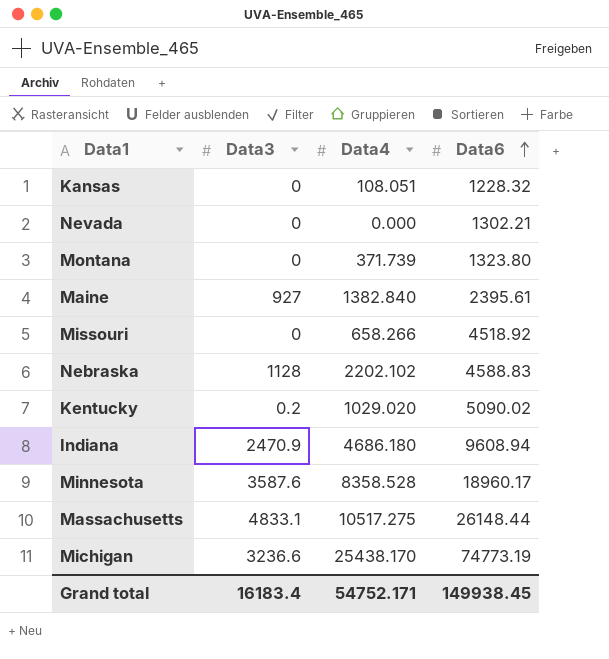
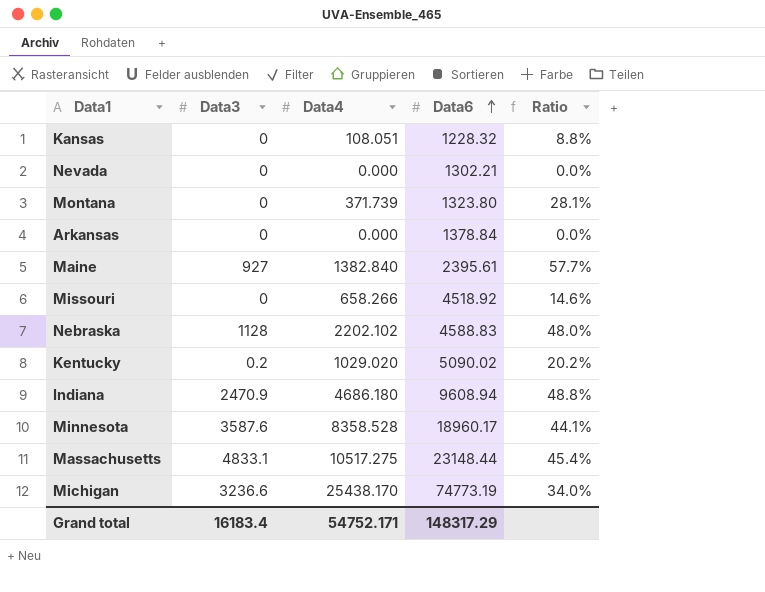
column Ratio | formula: none -> [Data4] / [Data6]
row Arkansas: none -> 0 | 0.000 | 1378.84 | 0.0%
Massachusetts | Data6: 26148.44 -> 23148.44
Grand total | Data6: 149938.45 -> 148317.29

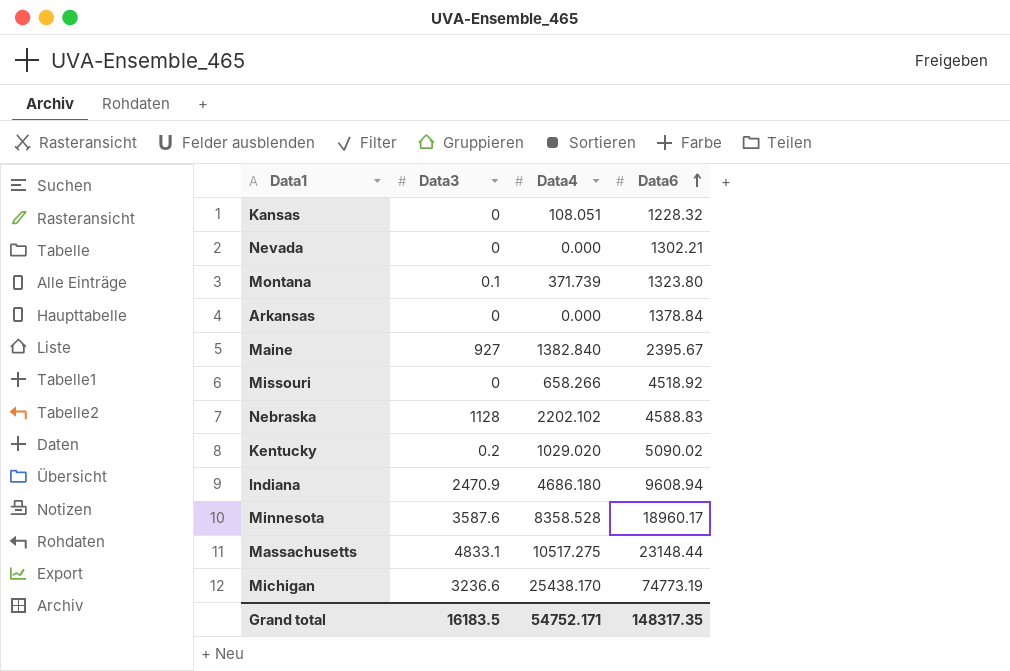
column Ratio | formula: [Data4] / [Data6] -> none
Montana | Data3: 0 -> 0.1
Maine | Data6: 2395.61 -> 2395.67
Grand total | Data3: 16183.4 -> 16183.5
Grand total | Data6: 148317.29 -> 148317.35

